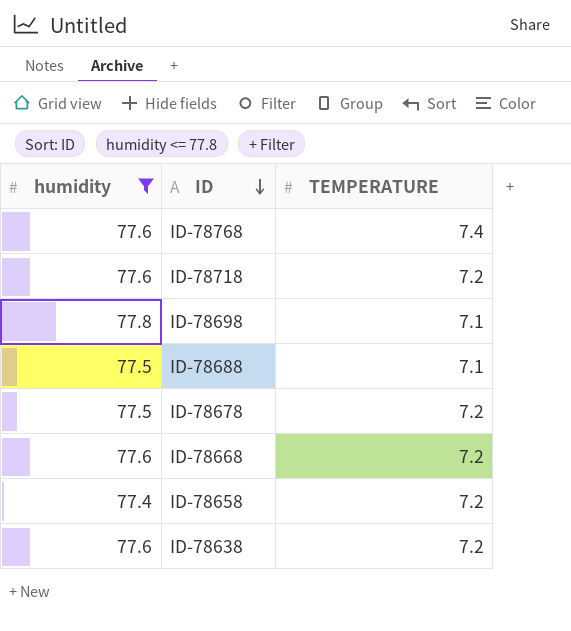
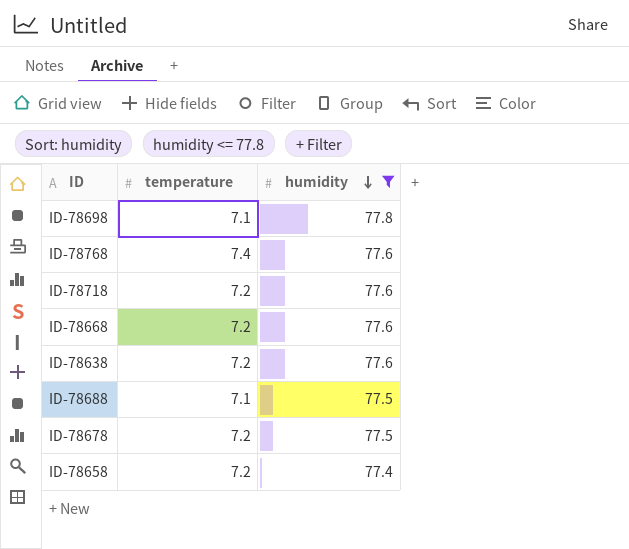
row order: ID descending -> humidity descending
column name: TEMPERATURE -> temperature
column humidity | position: 1 -> 3

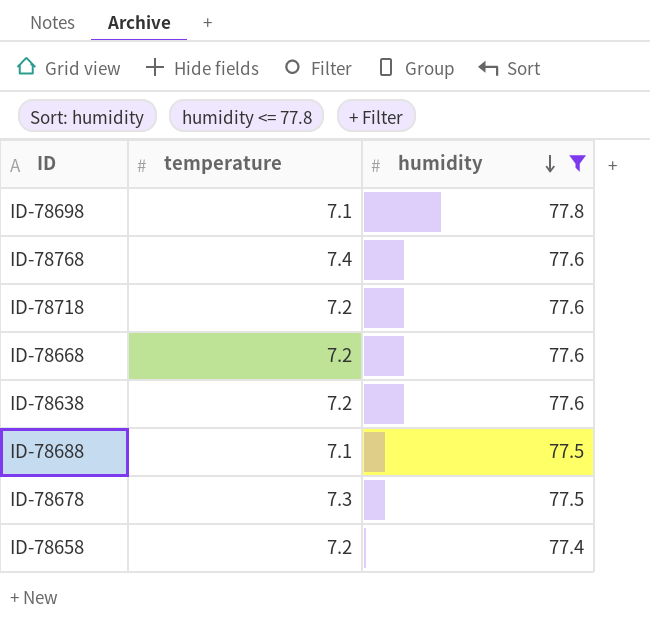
ID-78678 | temperature: 7.2 -> 7.3

